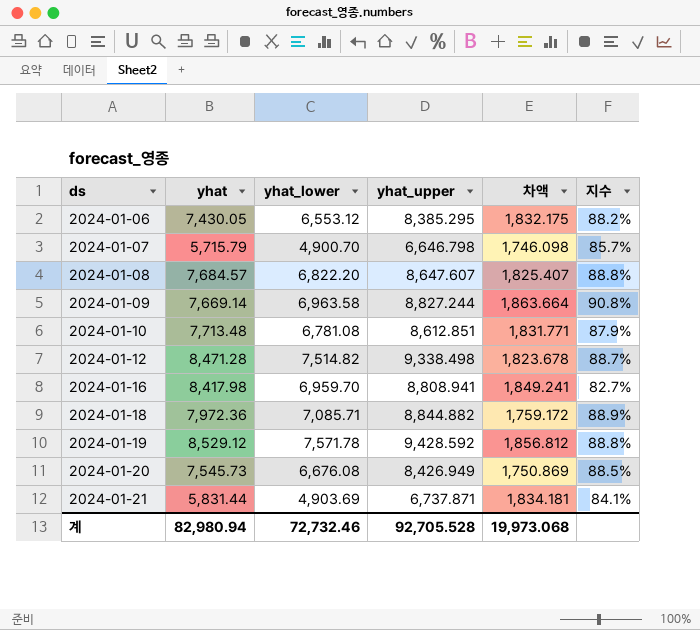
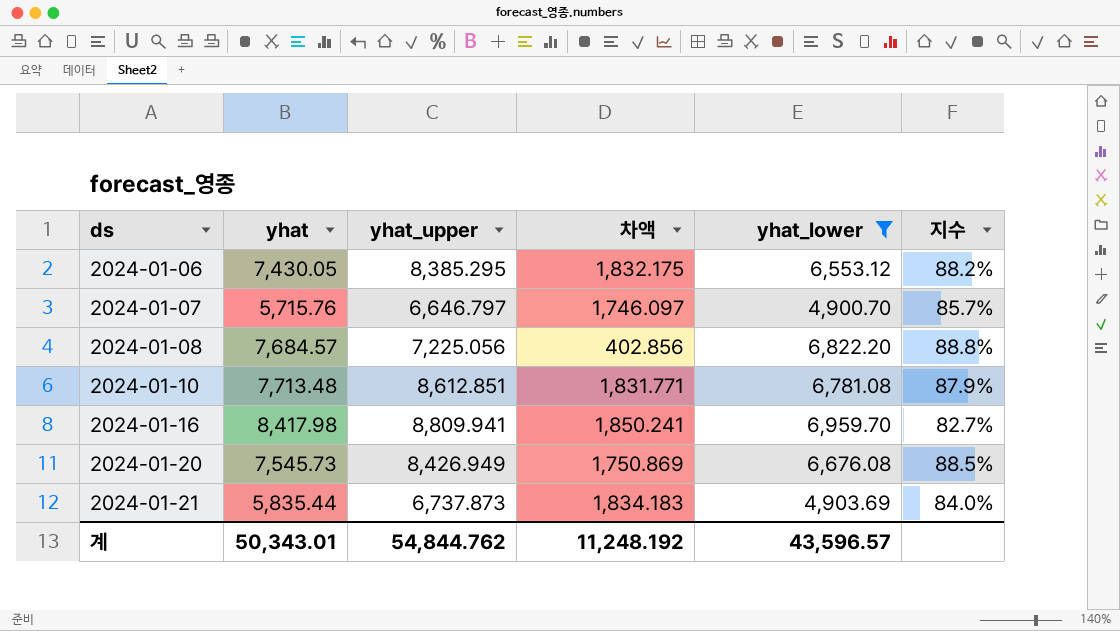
filter: none -> yhat_lower <= 6,959.70
column yhat_lower | position: 3 -> 5
2024-01-07 | yhat: 5,715.79 -> 5,715.76
2024-01-07 | yhat_upper: 6,646.798 -> 6,646.797
2024-01-07 | 차액: 1,746.098 -> 1,746.097
2024-01-08 | yhat_upper: 8,647.607 -> 7,225.056
2024-01-08 | 차액: 1,825.407 -> 402.856
2024-01-16 | yhat_upper: 8,808.941 -> 8,809.941
2024-01-16 | 차액: 1,849.241 -> 1,850.241
2024-01-21 | yhat: 5,831.44 -> 5,835.44
2024-01-21 | yhat_upper: 6,737.871 -> 6,737.873
2024-01-21 | 차액: 1,834.181 -> 1,834.183
2024-01-21 | 지수: 84.1% -> 84.0%
계 | yhat: 82,980.94 -> 50,343.01
계 | yhat_upper: 92,705.528 -> 54,844.762
계 | 차액: 19,973.068 -> 11,248.192
계 | yhat_lower: 72,732.46 -> 43,596.57

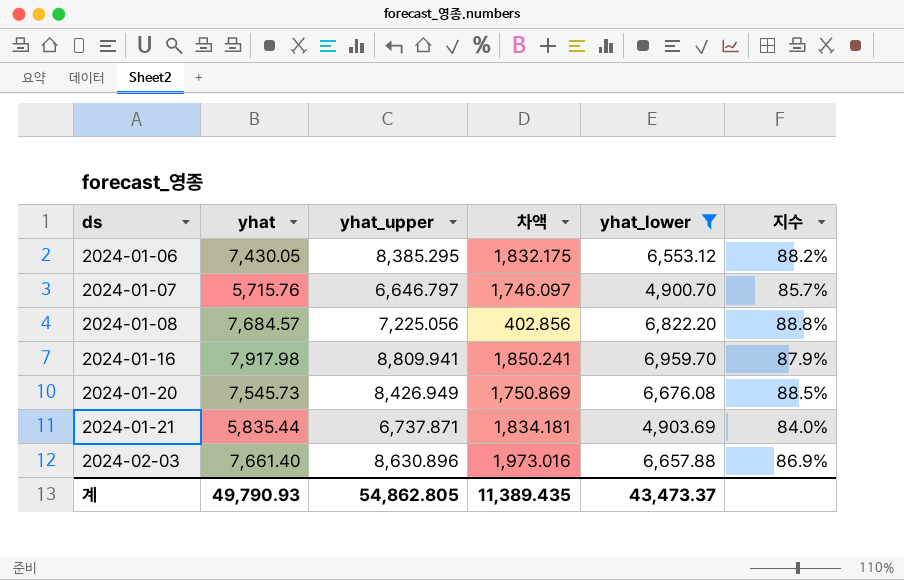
row 2024-01-10: 7,713.48 | 8,612.851 | 1,831.771 | 6,781.08 | 87.9% -> none
2024-01-16 | yhat: 8,417.98 -> 7,917.98
2024-01-16 | 지수: 82.7% -> 87.9%
2024-01-21 | yhat_upper: 6,737.873 -> 6,737.871
2024-01-21 | 차액: 1,834.183 -> 1,834.181
row 2024-02-03: none -> 7,661.40 | 8,630.896 | 1,973.016 | 6,657.88 | 86.9%
계 | yhat: 50,343.01 -> 49,790.93
계 | yhat_upper: 54,844.762 -> 54,862.805
계 | 차액: 11,248.192 -> 11,389.435
계 | yhat_lower: 43,596.57 -> 43,473.37

